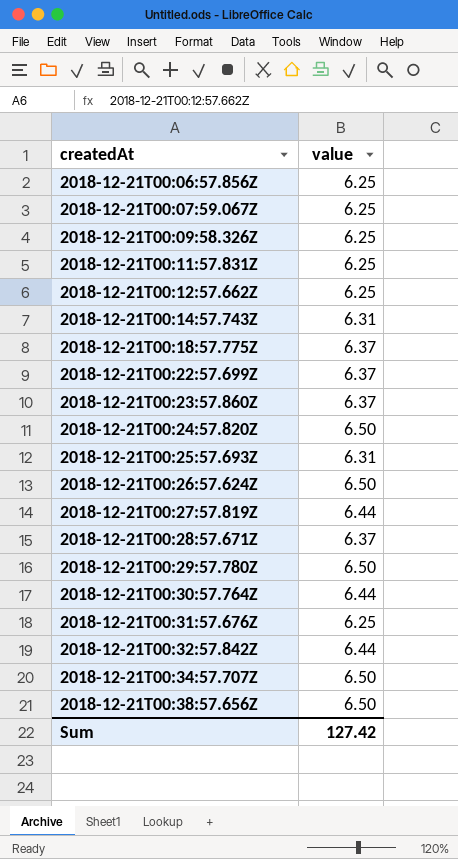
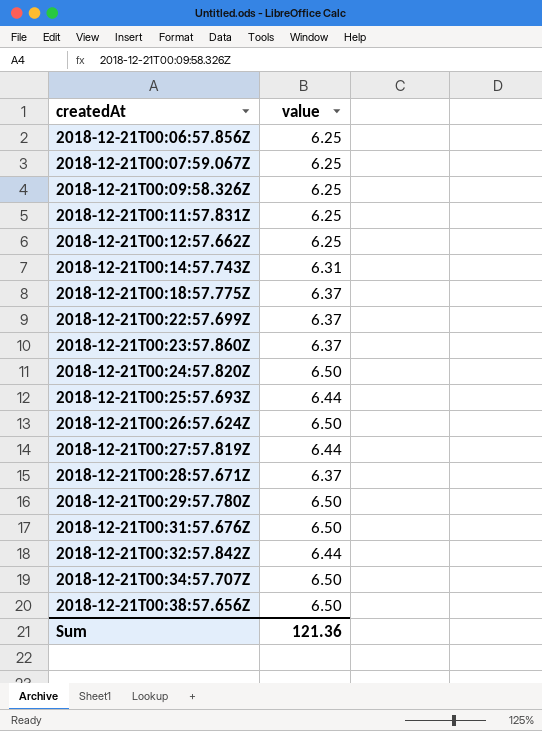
row 2018-12-21T00:30:57.764Z: 6.44 -> none
2018-12-21T00:25:57.693Z | value: 6.31 -> 6.44
2018-12-21T00:31:57.676Z | value: 6.25 -> 6.50
Sum | value: 127.42 -> 121.36

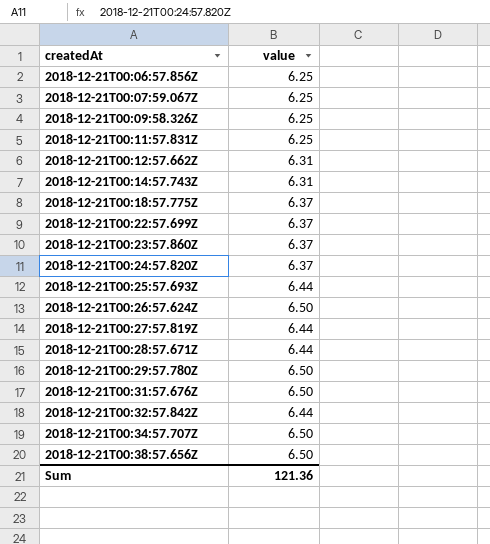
2018-12-21T00:12:57.662Z | value: 6.25 -> 6.31
2018-12-21T00:24:57.820Z | value: 6.50 -> 6.37
2018-12-21T00:28:57.671Z | value: 6.37 -> 6.44

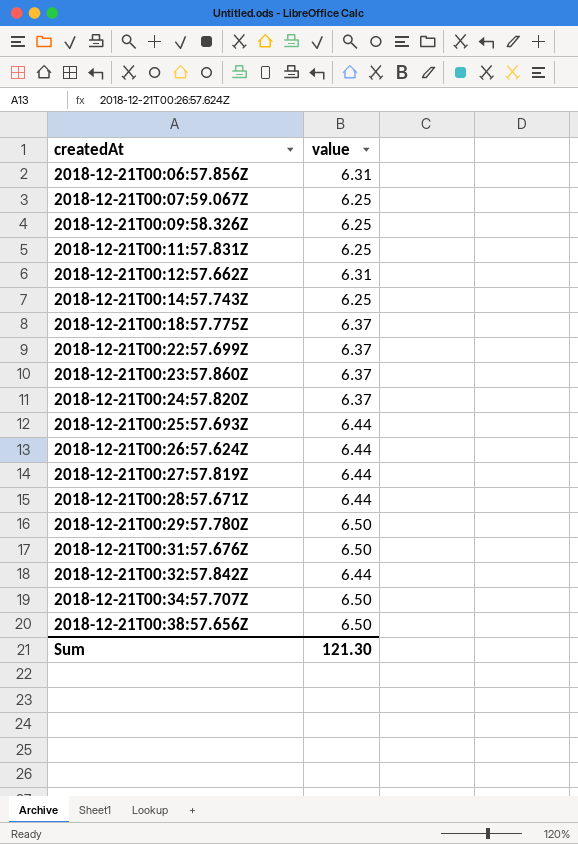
2018-12-21T00:06:57.856Z | value: 6.25 -> 6.31
2018-12-21T00:14:57.743Z | value: 6.31 -> 6.25
2018-12-21T00:26:57.624Z | value: 6.50 -> 6.44
Sum | value: 121.36 -> 121.30

